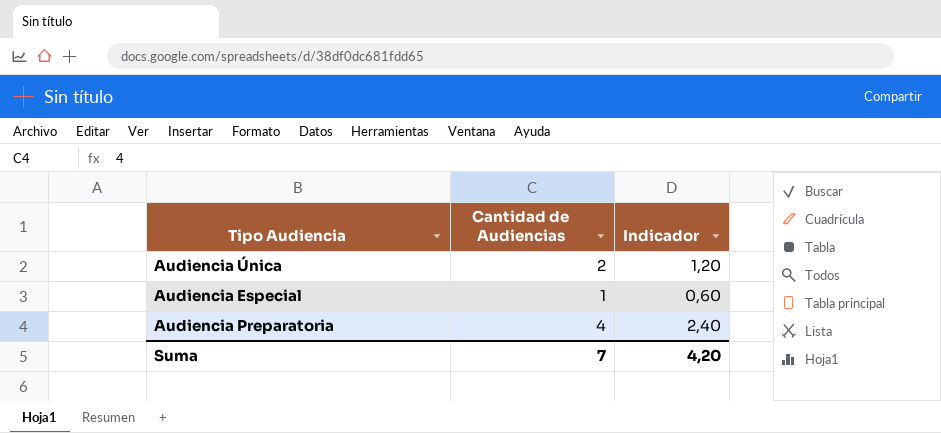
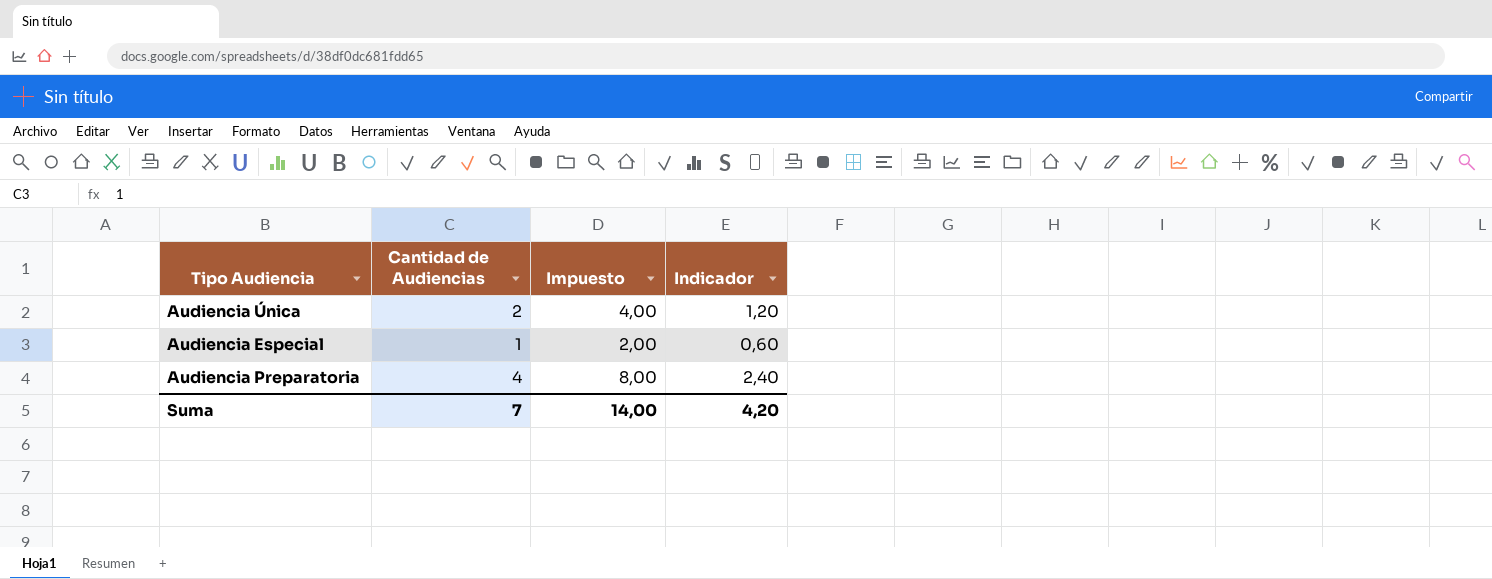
column Impuesto | formula: none -> [Cantidad de Audiencias] * 2

